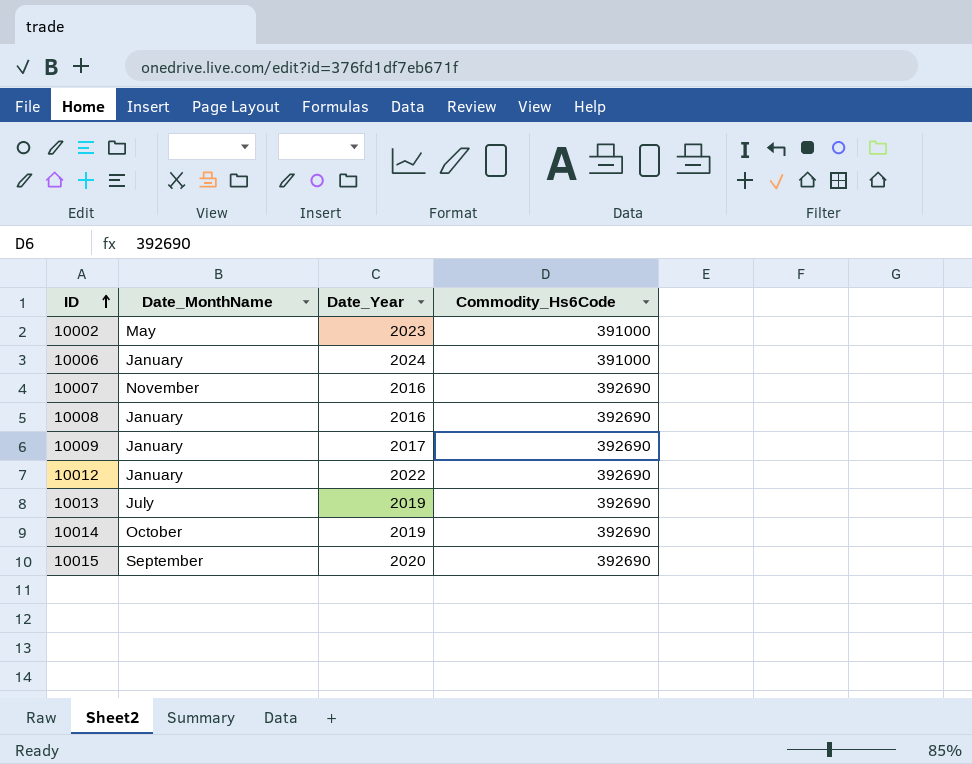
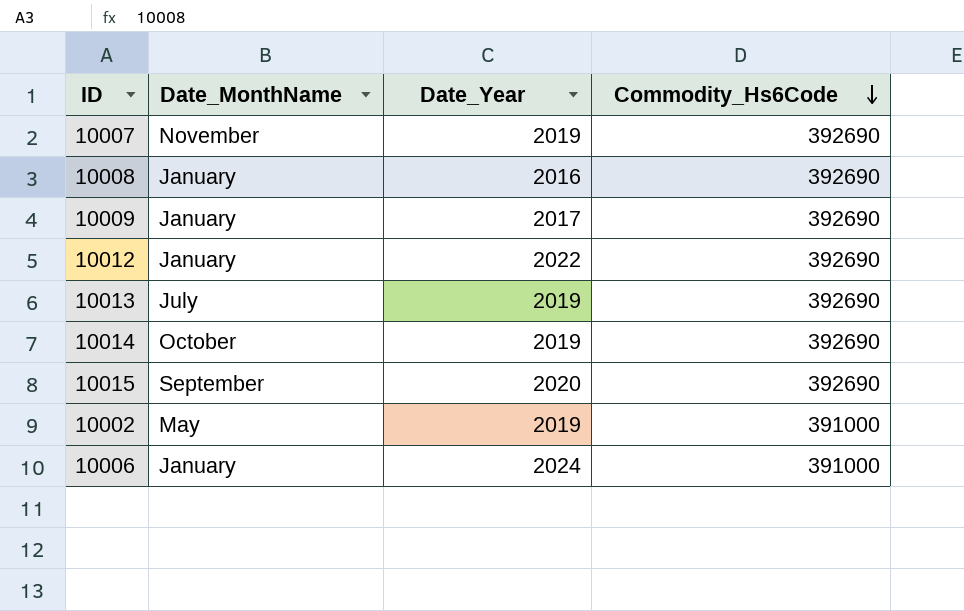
row order: ID ascending -> Commodity_Hs6Code descending
10007 | Date_Year: 2016 -> 2019
10002 | Date_Year: 2023 -> 2019

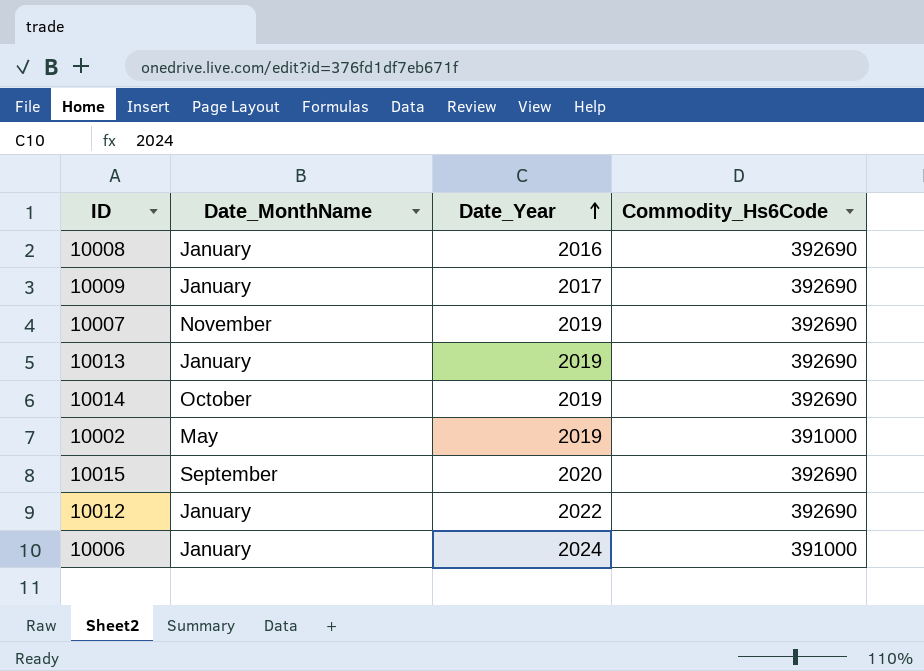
row order: Commodity_Hs6Code descending -> Date_Year ascending
10013 | Date_MonthName: July -> January

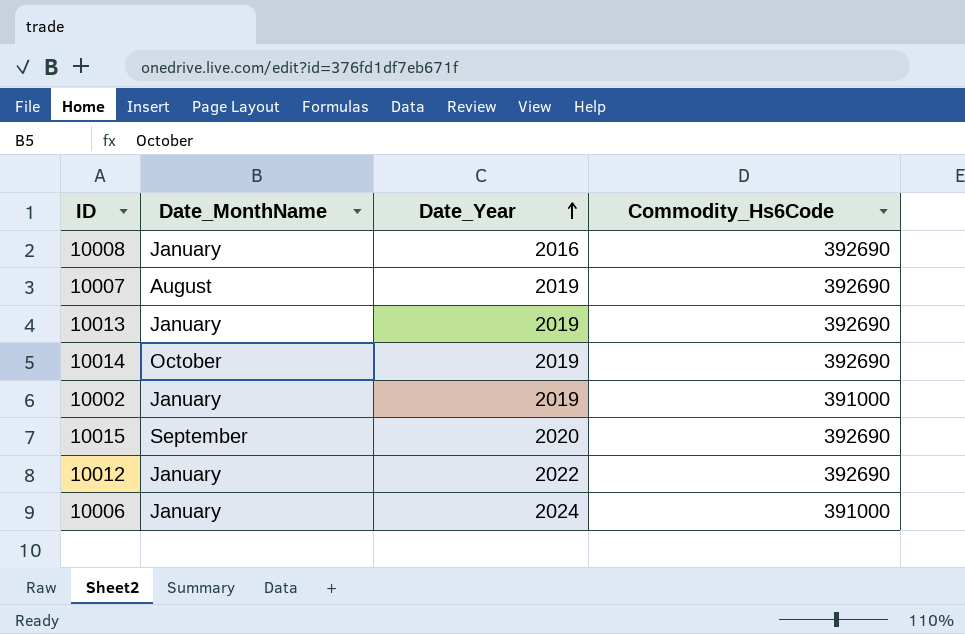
row 10009: January | 2017 | 392690 -> none
10007 | Date_MonthName: November -> August
10002 | Date_MonthName: May -> January

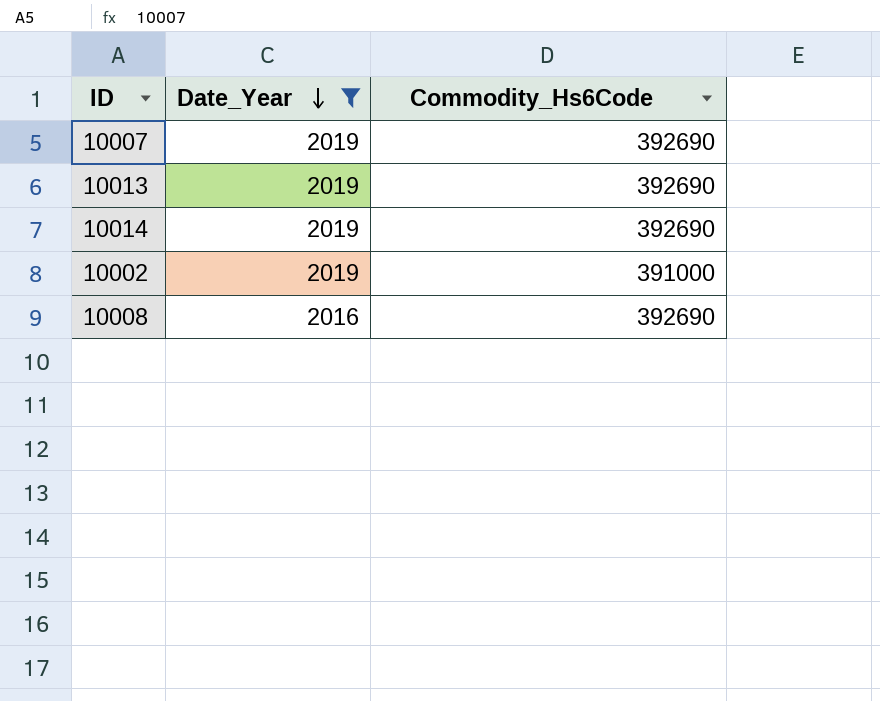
filter: none -> Date_Year <= 2019
row order: Date_Year ascending -> Date_Year descending
column Date_MonthName | position: 2 -> none

